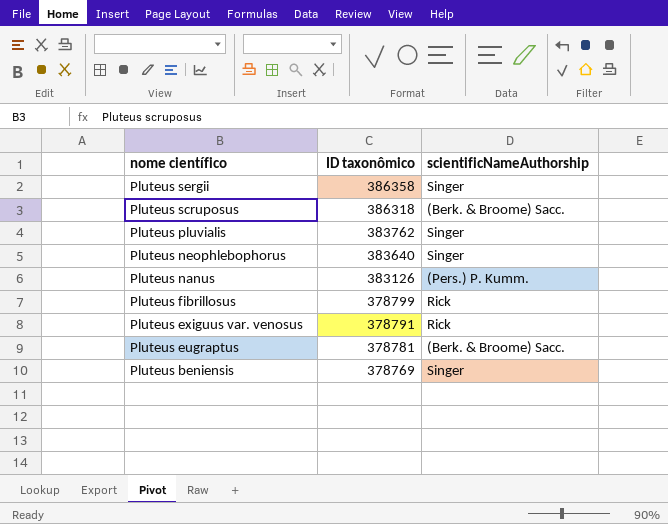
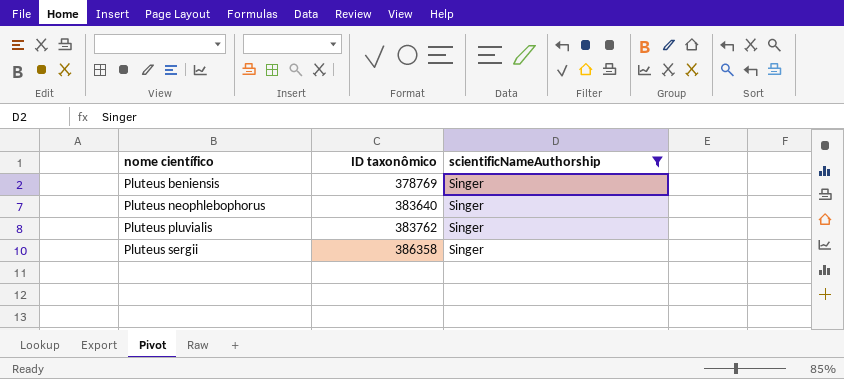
filter: none -> scientificNameAuthorship = Singer
row order: nome científico descending -> nome científico ascending

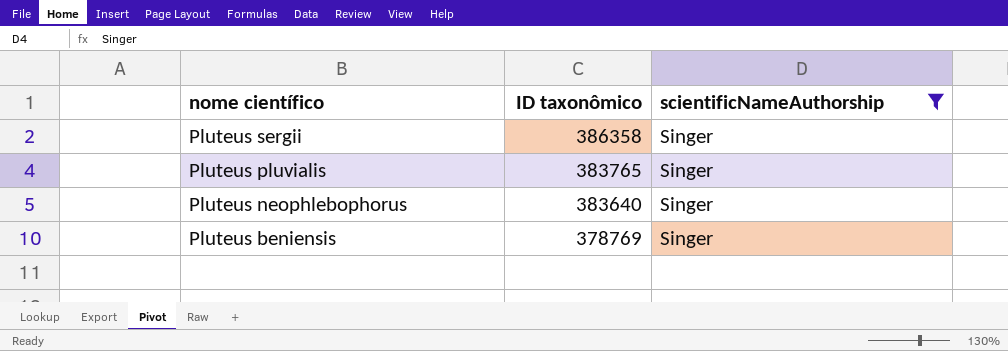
row order: nome científico ascending -> nome científico descending
Pluteus pluvialis | ID taxonômico: 383762 -> 383765

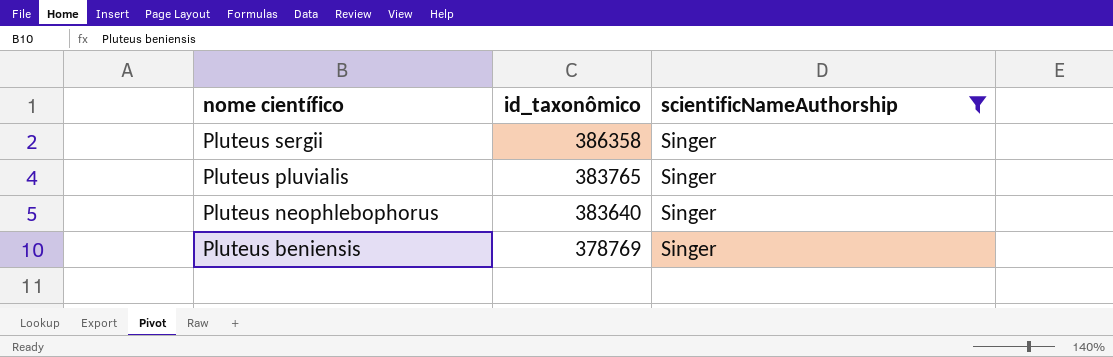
column name: ID taxonômico -> id_taxonômico

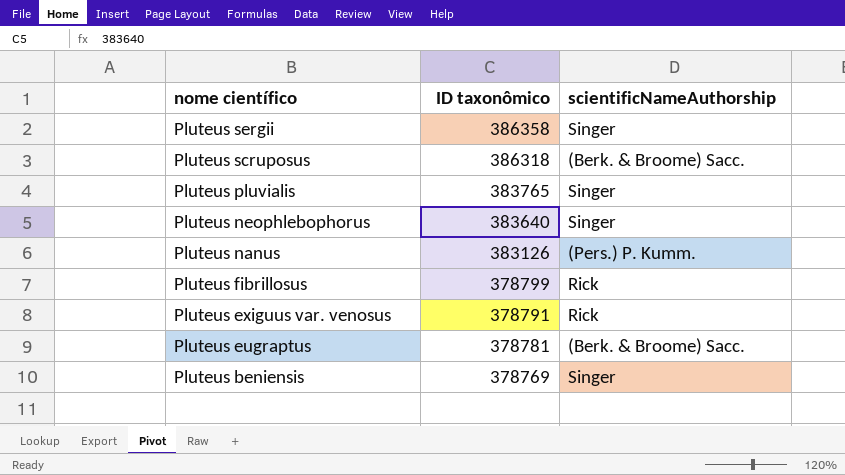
filter: scientificNameAuthorship = Singer -> none
column name: id_taxonômico -> ID taxonômico

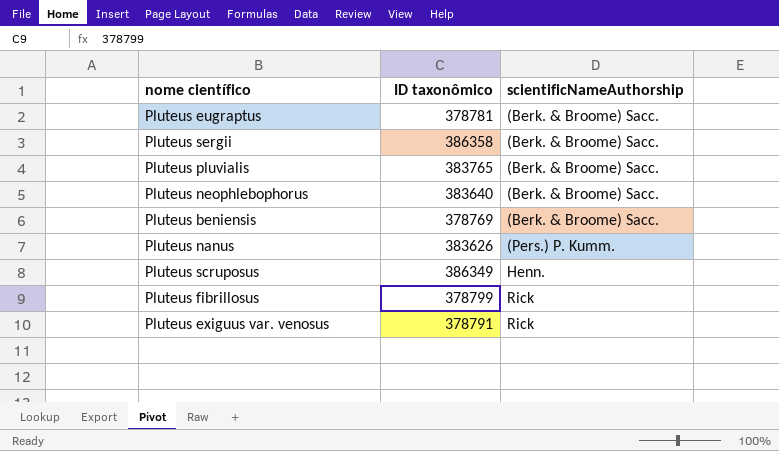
row order: nome científico descending -> scientificNameAuthorship ascending
Pluteus sergii | scientificNameAuthorship: Singer -> (Berk. & Broome) Sacc.
Pluteus pluvialis | scientificNameAuthorship: Singer -> (Berk. & Broome) Sacc.
Pluteus neophlebophorus | scientificNameAuthorship: Singer -> (Berk. & Broome) Sacc.
Pluteus beniensis | scientificNameAuthorship: Singer -> (Berk. & Broome) Sacc.
Pluteus nanus | ID taxonômico: 383126 -> 383626
Pluteus scruposus | ID taxonômico: 386318 -> 386349
Pluteus scruposus | scientificNameAuthorship: (Berk. & Broome) Sacc. -> Henn.

